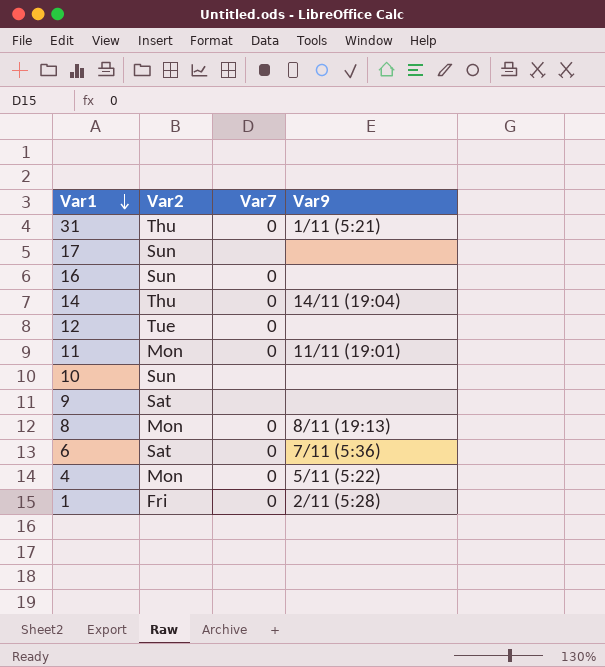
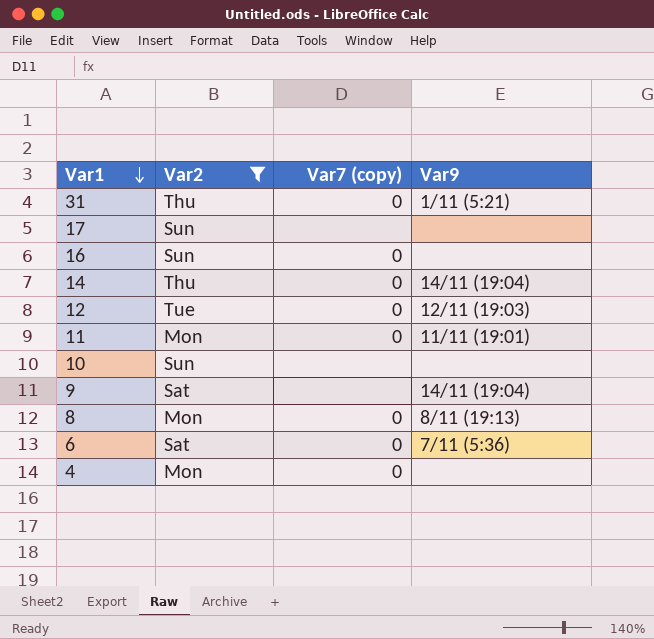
filter: none -> Var2 != Fri
column name: Var7 -> Var7 (copy)
12 | Var9: none -> 12/11 (19:03)
9 | Var9: none -> 14/11 (19:04)
4 | Var9: 5/11 (5:22) -> none

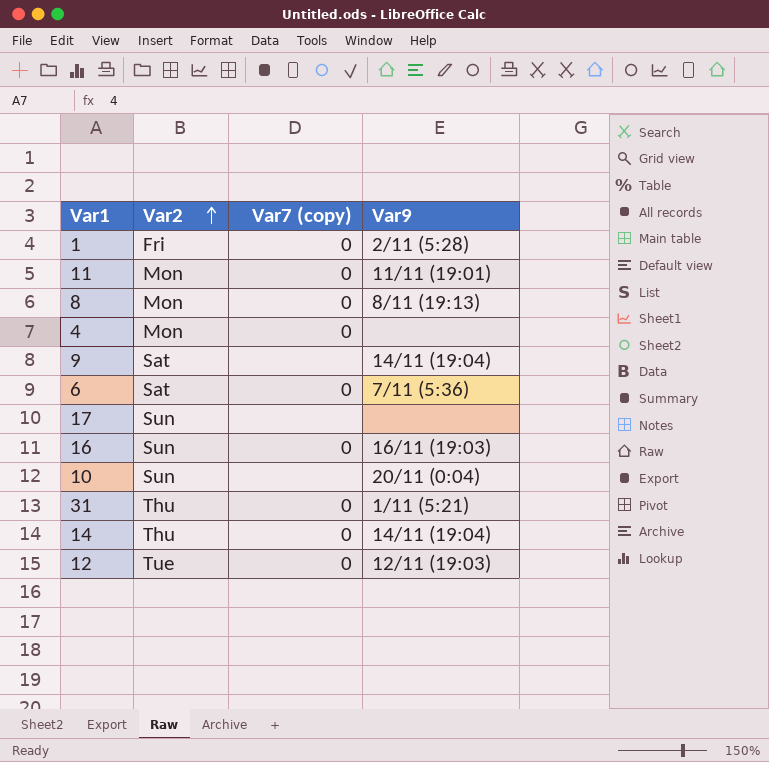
filter: Var2 != Fri -> none
row order: Var1 descending -> Var2 ascending
16 | Var9: none -> 16/11 (19:03)
10 | Var9: none -> 20/11 (0:04)

